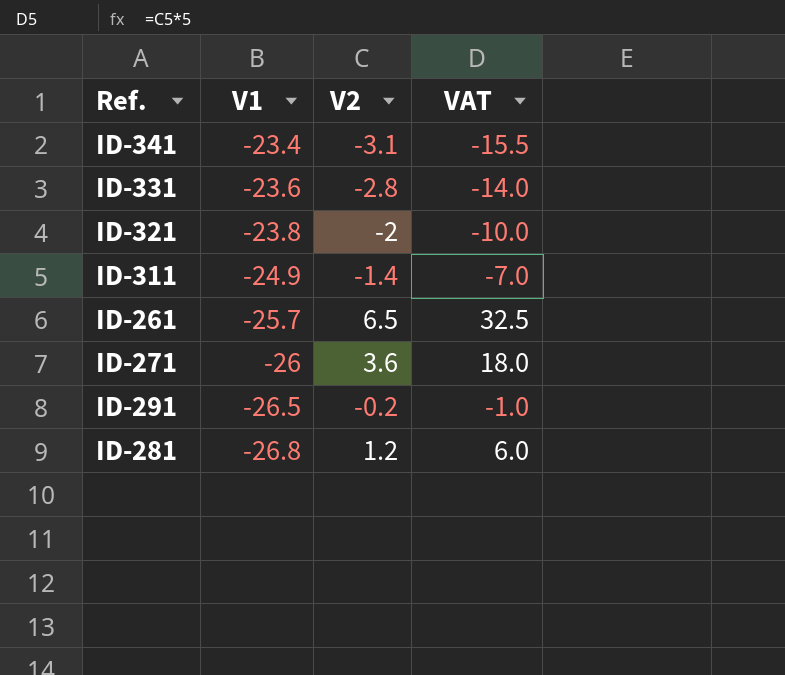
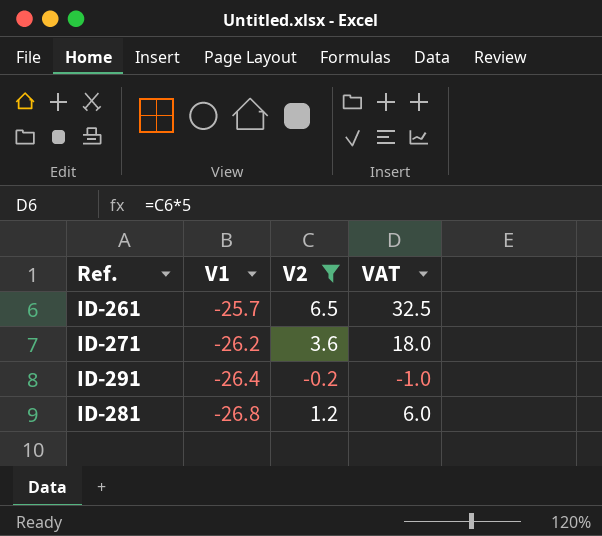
filter: none -> V2 >= -0.2
ID-271 | V1: -26 -> -26.2
ID-291 | V1: -26.5 -> -26.4

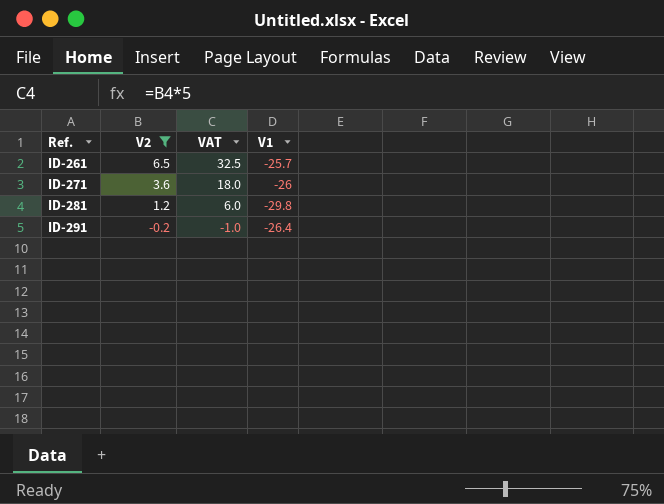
row order: V1 descending -> Ref. ascending
column V1 | position: 2 -> 4
ID-271 | V1: -26.2 -> -26
ID-281 | V1: -26.8 -> -29.8

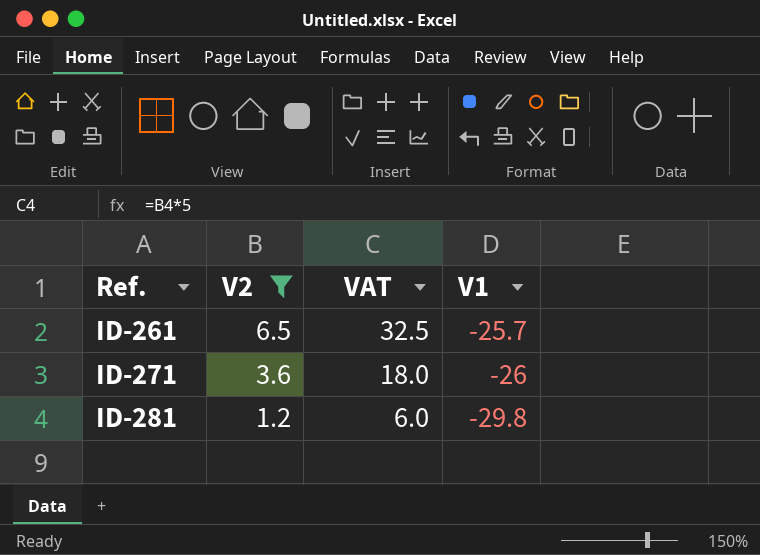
row ID-291: -0.2 | -1.0 | -26.4 -> none

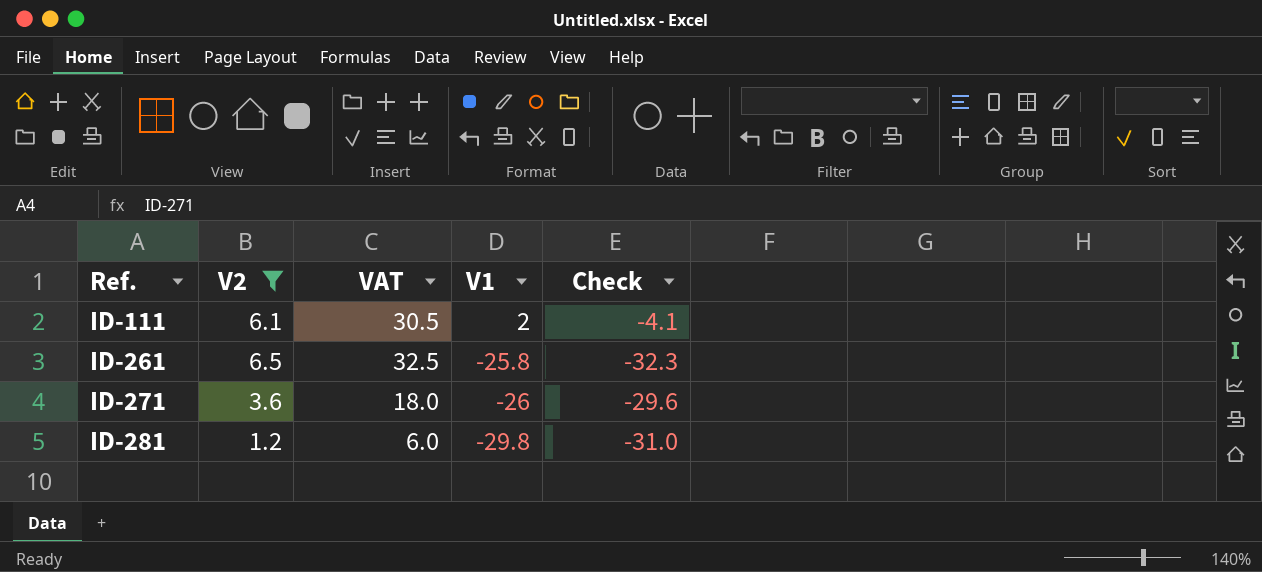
column Check | formula: none -> [V1] - [V2]
row ID-111: none -> 6.1 | 30.5 | 2 | -4.1
ID-261 | V1: -25.7 -> -25.8

